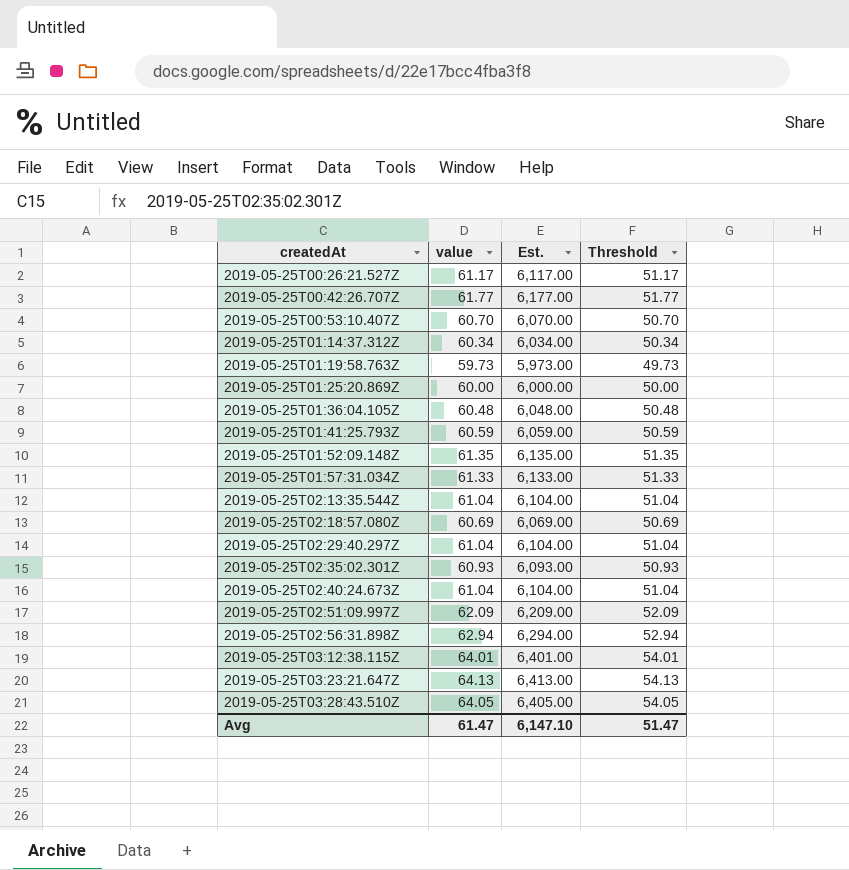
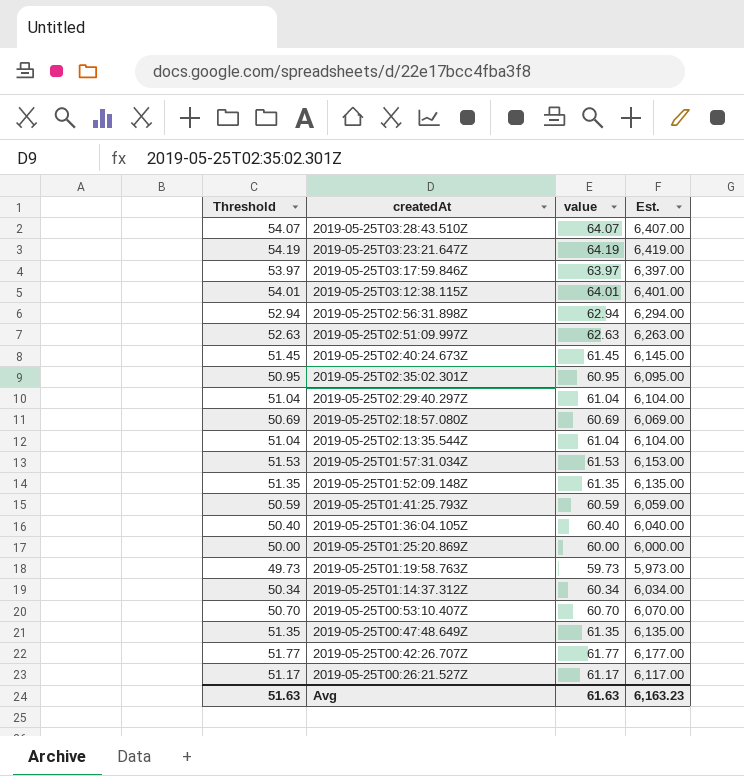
row order: createdAt ascending -> createdAt descending
column Threshold | position: 4 -> 1
2019-05-25T03:28:43.510Z | Threshold: 54.05 -> 54.07
2019-05-25T03:28:43.510Z | value: 64.05 -> 64.07
2019-05-25T03:28:43.510Z | Est.: 6,405.00 -> 6,407.00
2019-05-25T03:23:21.647Z | Threshold: 54.13 -> 54.19
2019-05-25T03:23:21.647Z | value: 64.13 -> 64.19
2019-05-25T03:23:21.647Z | Est.: 6,413.00 -> 6,419.00
row 2019-05-25T03:17:59.846Z: none -> 53.97 | 63.97 | 6,397.00
2019-05-25T02:51:09.997Z | Threshold: 52.09 -> 52.63
2019-05-25T02:51:09.997Z | value: 62.09 -> 62.63
2019-05-25T02:51:09.997Z | Est.: 6,209.00 -> 6,263.00
2019-05-25T02:40:24.673Z | Threshold: 51.04 -> 51.45
2019-05-25T02:40:24.673Z | value: 61.04 -> 61.45
2019-05-25T02:40:24.673Z | Est.: 6,104.00 -> 6,145.00
2019-05-25T02:35:02.301Z | Threshold: 50.93 -> 50.95
2019-05-25T02:35:02.301Z | value: 60.93 -> 60.95
2019-05-25T02:35:02.301Z | Est.: 6,093.00 -> 6,095.00
2019-05-25T01:57:31.034Z | Threshold: 51.33 -> 51.53
2019-05-25T01:57:31.034Z | value: 61.33 -> 61.53
2019-05-25T01:57:31.034Z | Est.: 6,133.00 -> 6,153.00
2019-05-25T01:36:04.105Z | Threshold: 50.48 -> 50.40
2019-05-25T01:36:04.105Z | value: 60.48 -> 60.40
2019-05-25T01:36:04.105Z | Est.: 6,048.00 -> 6,040.00
row 2019-05-25T00:47:48.649Z: none -> 51.35 | 61.35 | 6,135.00
Avg | Threshold: 51.47 -> 51.63
Avg | value: 61.47 -> 61.63
Avg | Est.: 6,147.10 -> 6,163.23

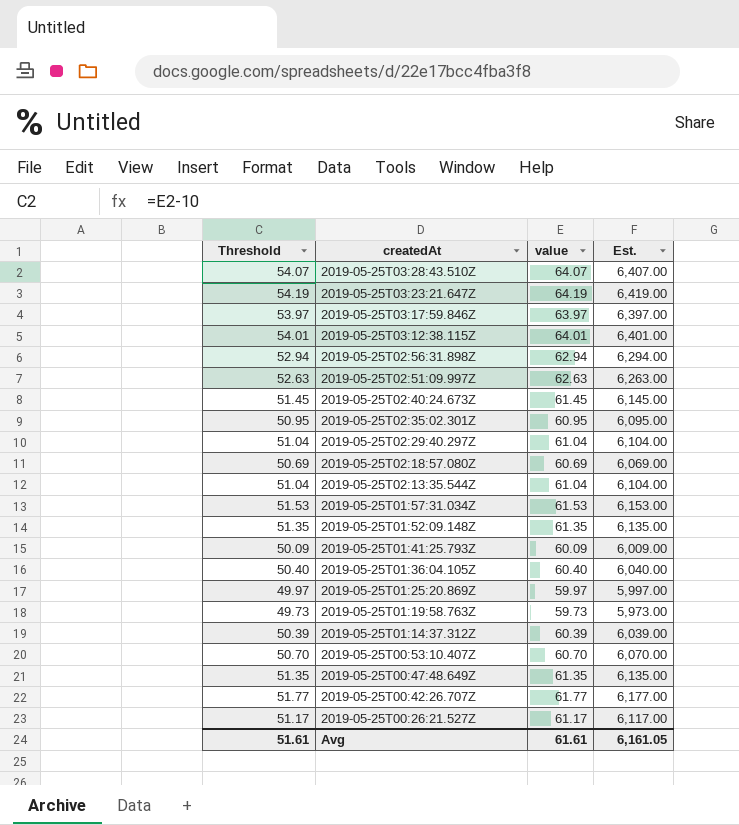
2019-05-25T01:41:25.793Z | Threshold: 50.59 -> 50.09
2019-05-25T01:41:25.793Z | value: 60.59 -> 60.09
2019-05-25T01:41:25.793Z | Est.: 6,059.00 -> 6,009.00
2019-05-25T01:25:20.869Z | Threshold: 50.00 -> 49.97
2019-05-25T01:25:20.869Z | value: 60.00 -> 59.97
2019-05-25T01:25:20.869Z | Est.: 6,000.00 -> 5,997.00
2019-05-25T01:14:37.312Z | Threshold: 50.34 -> 50.39
2019-05-25T01:14:37.312Z | value: 60.34 -> 60.39
2019-05-25T01:14:37.312Z | Est.: 6,034.00 -> 6,039.00
Avg | Threshold: 51.63 -> 51.61
Avg | value: 61.63 -> 61.61
Avg | Est.: 6,163.23 -> 6,161.05

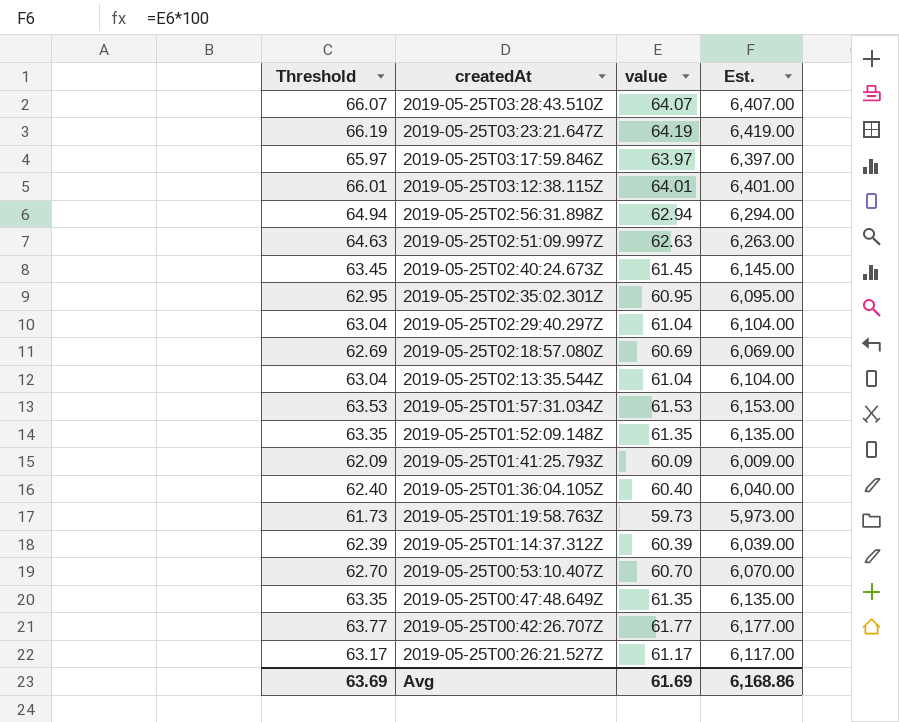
column Threshold | formula: [value] - 10 -> [value] + 2
row 2019-05-25T01:25:20.869Z: 49.97 | 59.97 | 5,997.00 -> none
Avg | Threshold: 51.61 -> 63.69
Avg | value: 61.61 -> 61.69
Avg | Est.: 6,161.05 -> 6,168.86

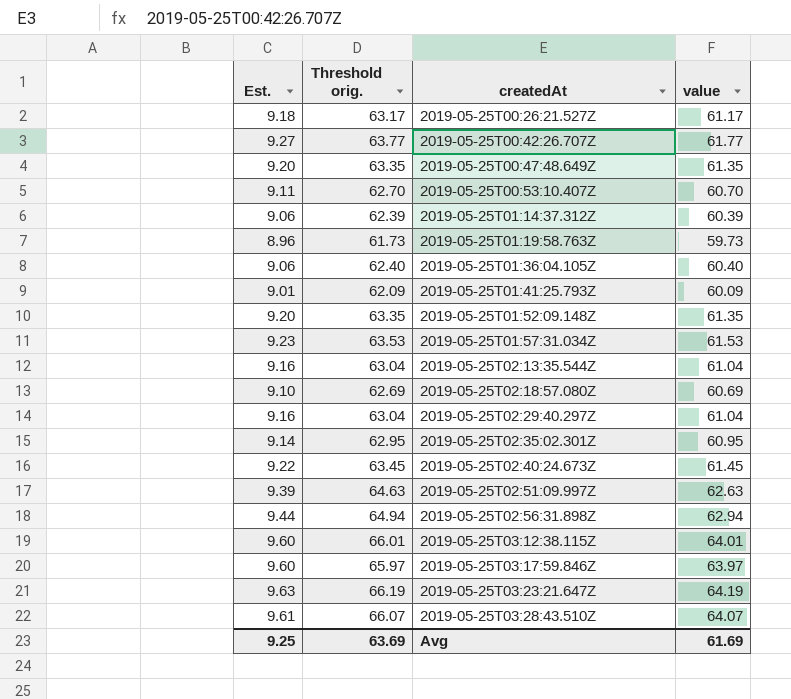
row order: createdAt descending -> createdAt ascending
column Est. | formula: [value] * 100 -> [value] * 0.15
column Est. | position: 4 -> 1
column name: Threshold -> Threshold orig.
Avg | Est.: 6,168.86 -> 9.25

